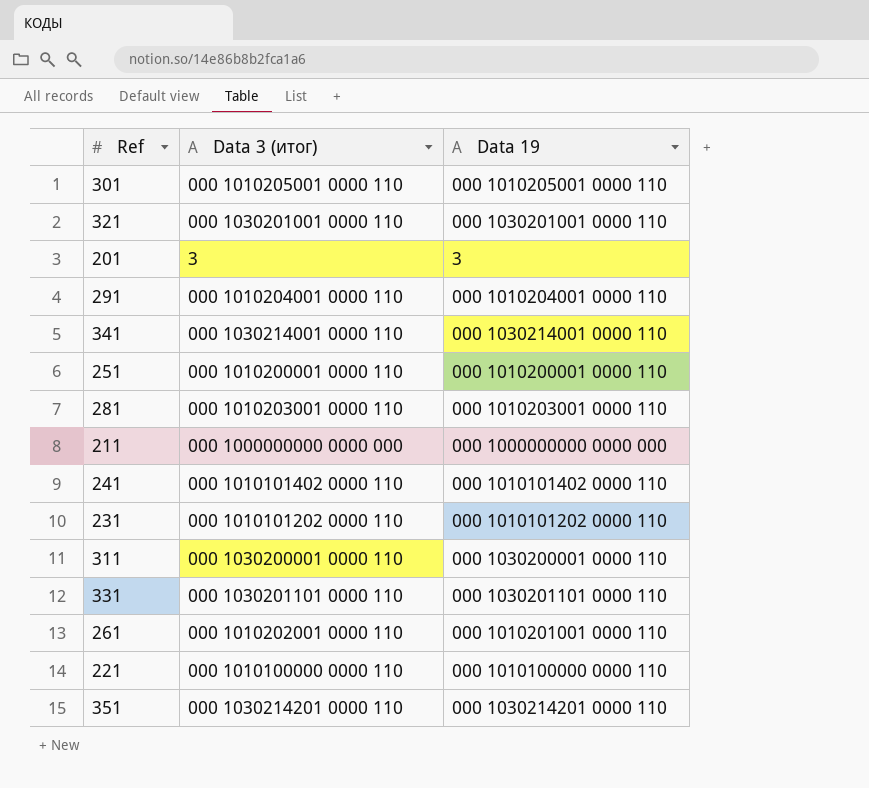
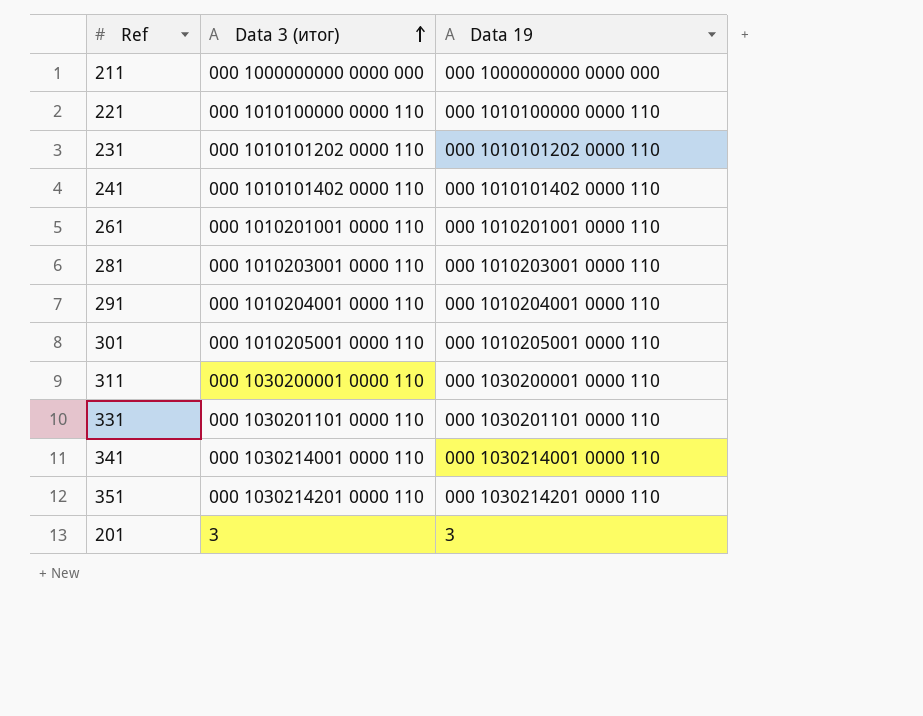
row order: none -> Data 3 (итог) ascending
row 321: 000 1030201001 0000 110 | 000 1030201001 0000 110 -> none
row 251: 000 1010200001 0000 110 | 000 1010200001 0000 110 -> none
261 | Data 3 (итог): 000 1010202001 0000 110 -> 000 1010201001 0000 110

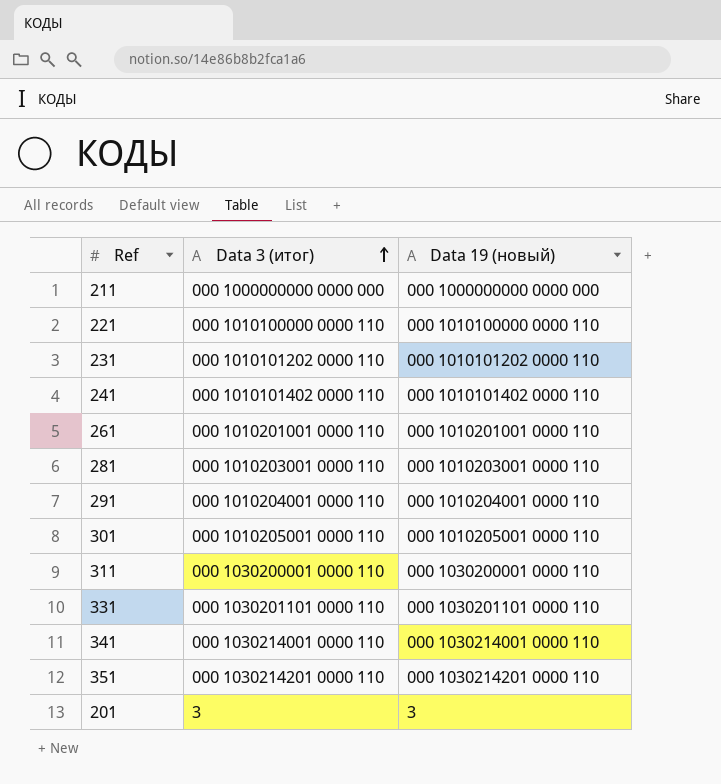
column name: Data 19 -> Data 19 (новый)

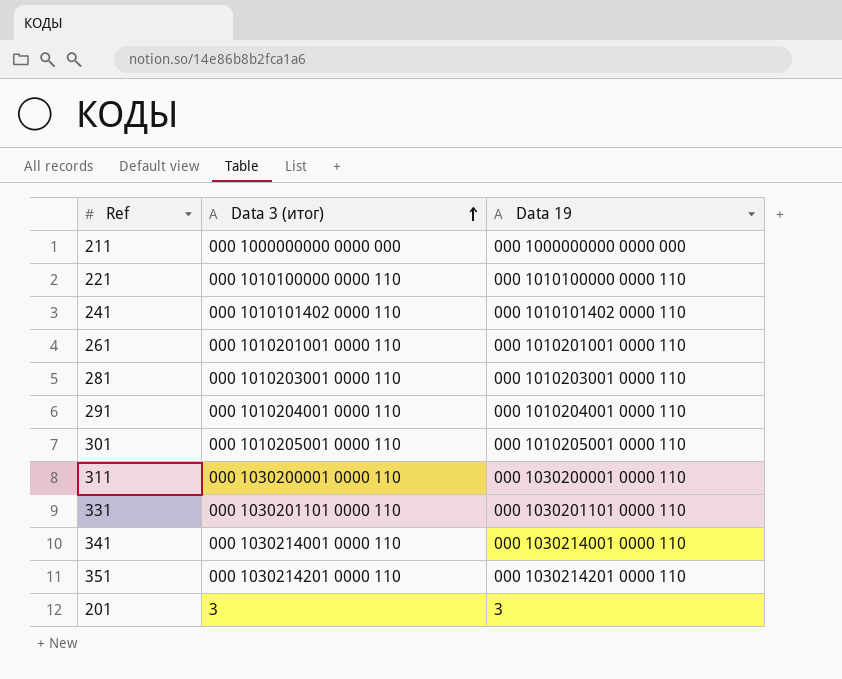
column name: Data 19 (новый) -> Data 19
row 231: 000 1010101202 0000 110 | 000 1010101202 0000 110 -> none

